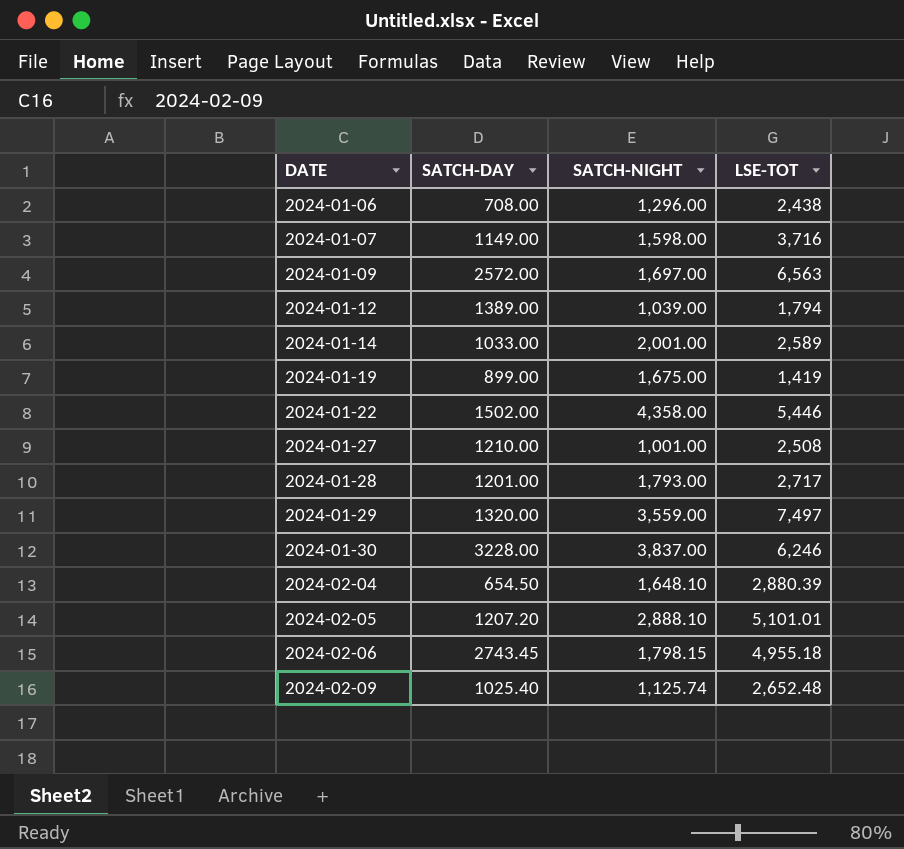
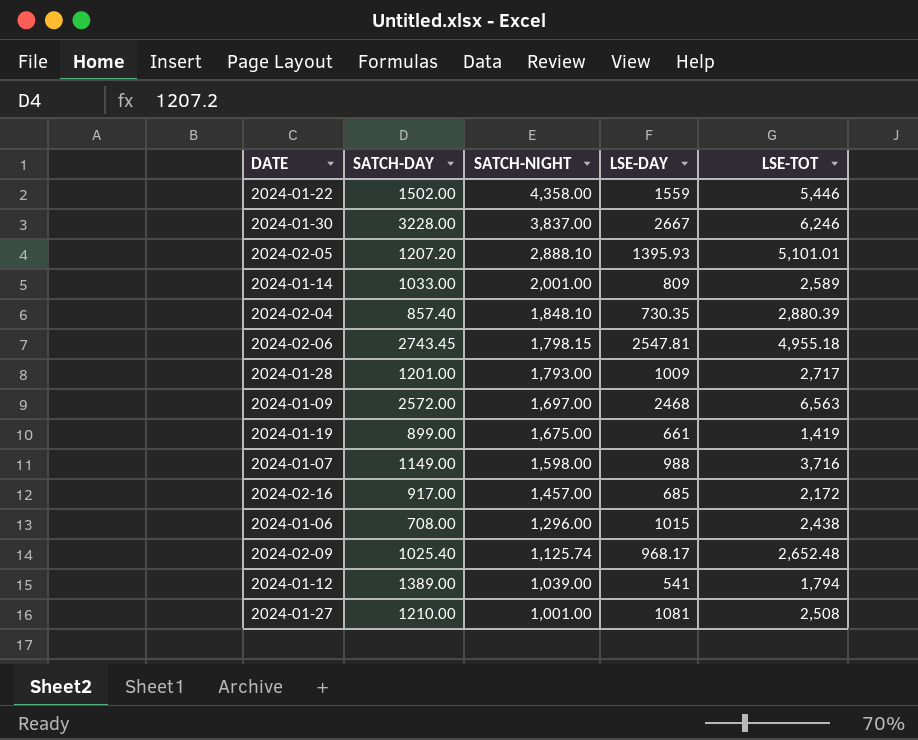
row order: DATE ascending -> SATCH-NIGHT descending
column LSE-DAY | position: none -> 4
row 2024-01-29: 1320.00 | 3,559.00 | 7,497 -> none
2024-02-04 | SATCH-DAY: 654.50 -> 857.40
2024-02-04 | SATCH-NIGHT: 1,648.10 -> 1,848.10
row 2024-02-16: none -> 917.00 | 1,457.00 | 685 | 2,172

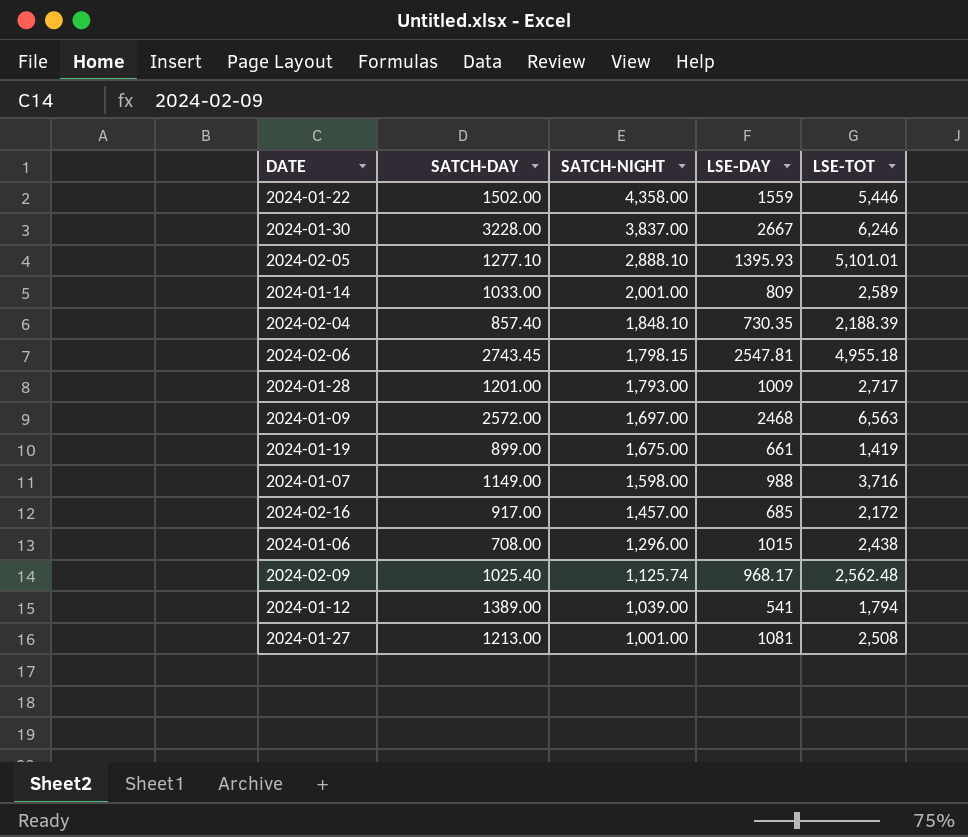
2024-02-05 | SATCH-DAY: 1207.20 -> 1277.10
2024-02-04 | LSE-TOT: 2,880.39 -> 2,188.39
2024-02-09 | LSE-TOT: 2,652.48 -> 2,562.48
2024-01-27 | SATCH-DAY: 1210.00 -> 1213.00

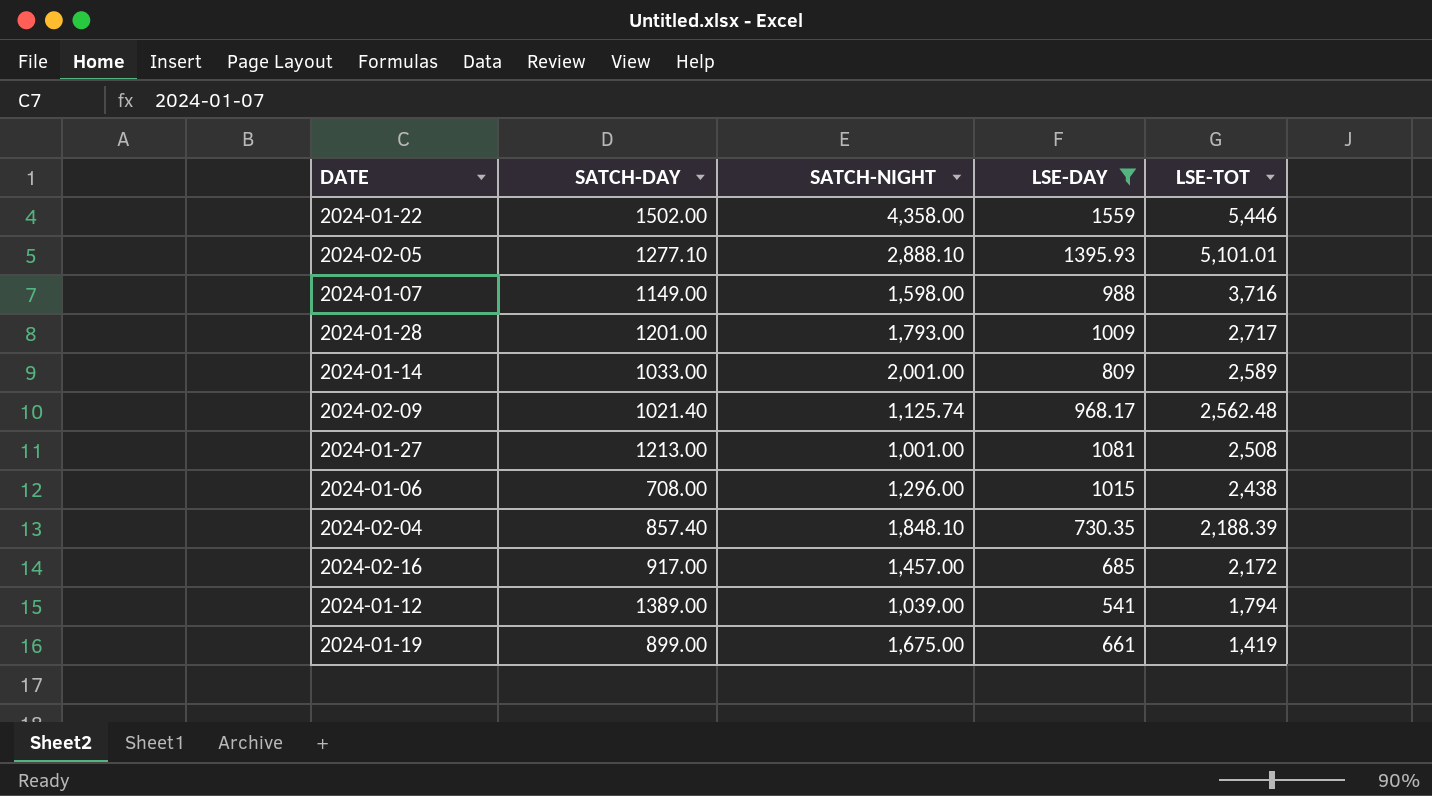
filter: none -> LSE-DAY <= 1559
row order: SATCH-NIGHT descending -> LSE-TOT descending
2024-02-09 | SATCH-DAY: 1025.40 -> 1021.40

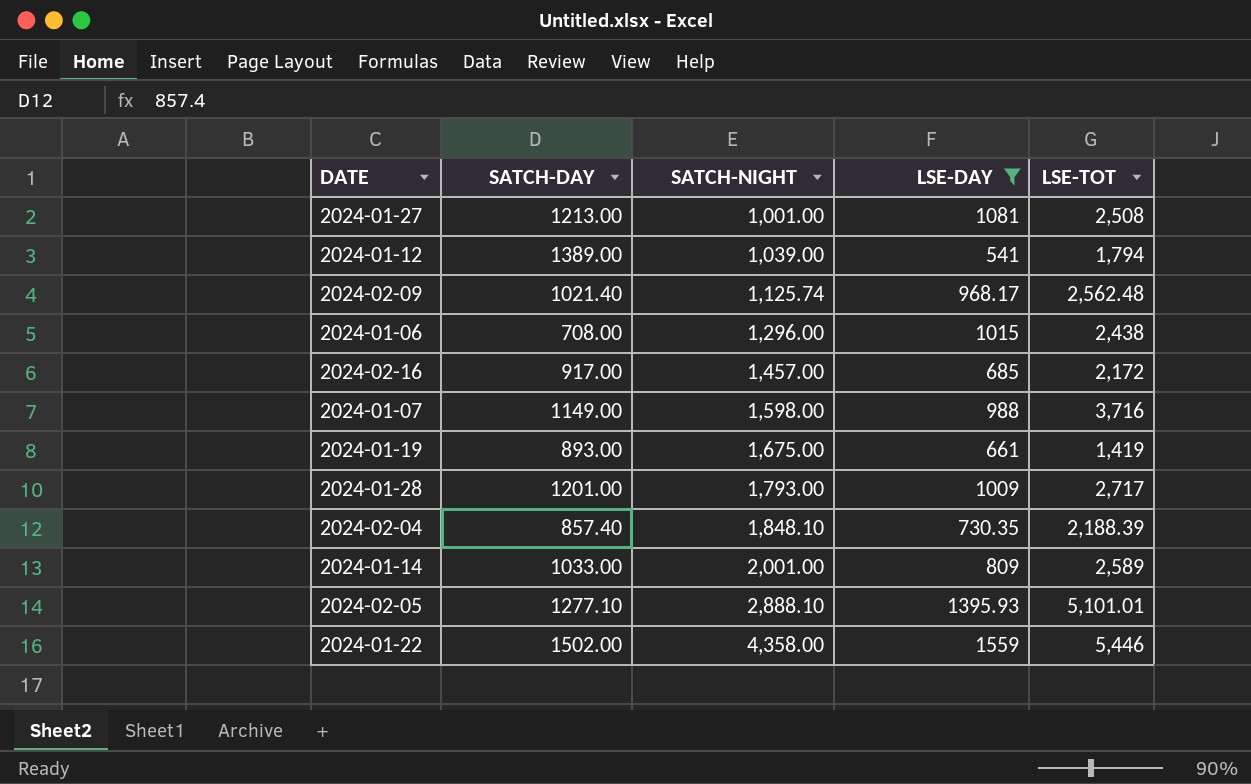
row order: LSE-TOT descending -> SATCH-NIGHT ascending
2024-01-19 | SATCH-DAY: 899.00 -> 893.00

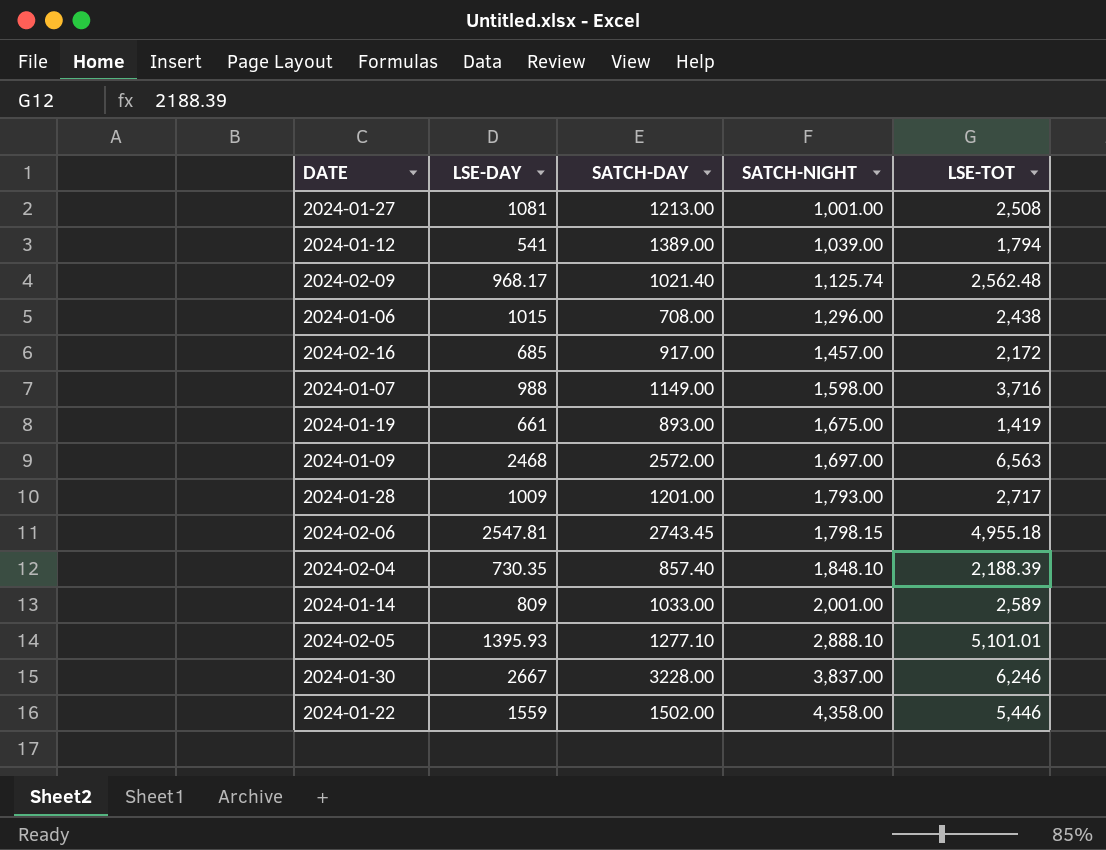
filter: LSE-DAY <= 1559 -> none
column LSE-DAY | position: 4 -> 2

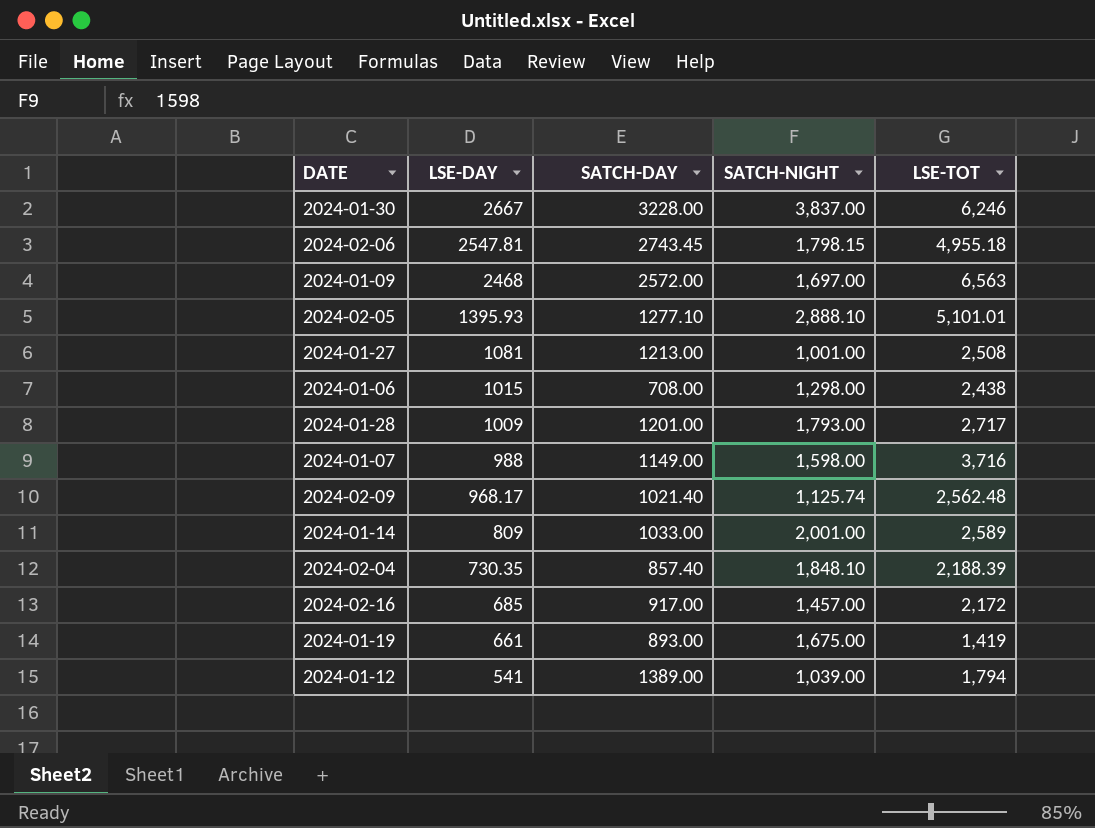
row order: SATCH-NIGHT ascending -> LSE-DAY descending
row 2024-01-22: 1559 | 1502.00 | 4,358.00 | 5,446 -> none
2024-01-06 | SATCH-NIGHT: 1,296.00 -> 1,298.00

